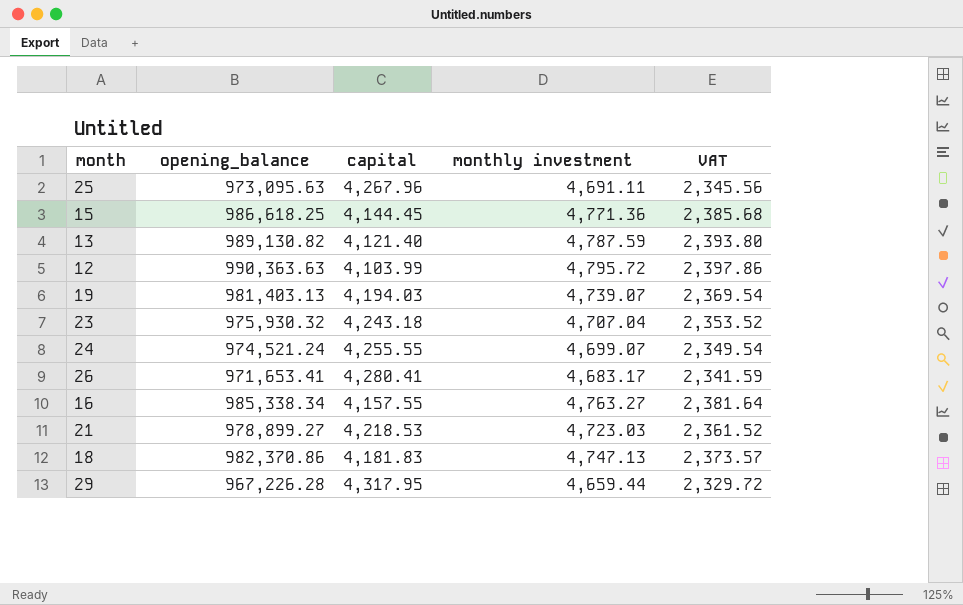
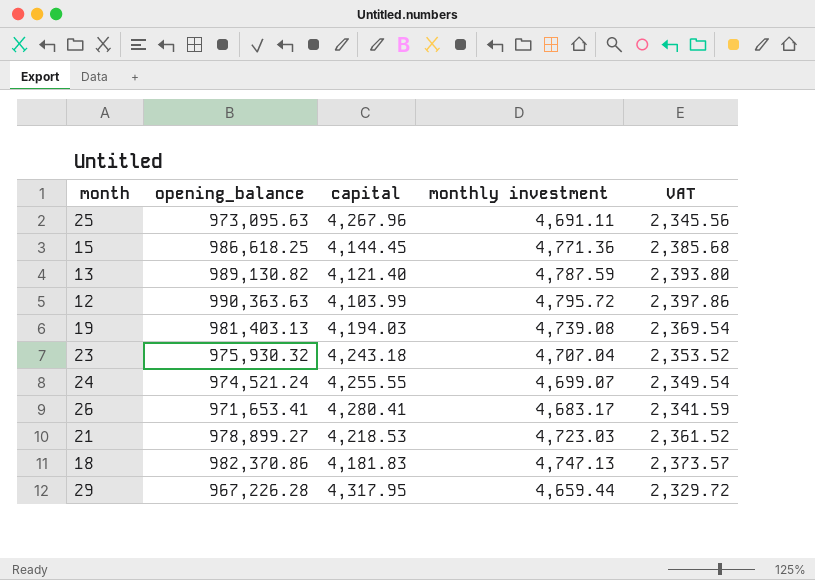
row 16: 985,338.34 | 4,157.55 | 4,763.27 | 2,381.64 -> none
19 | monthly investment: 4,739.07 -> 4,739.08

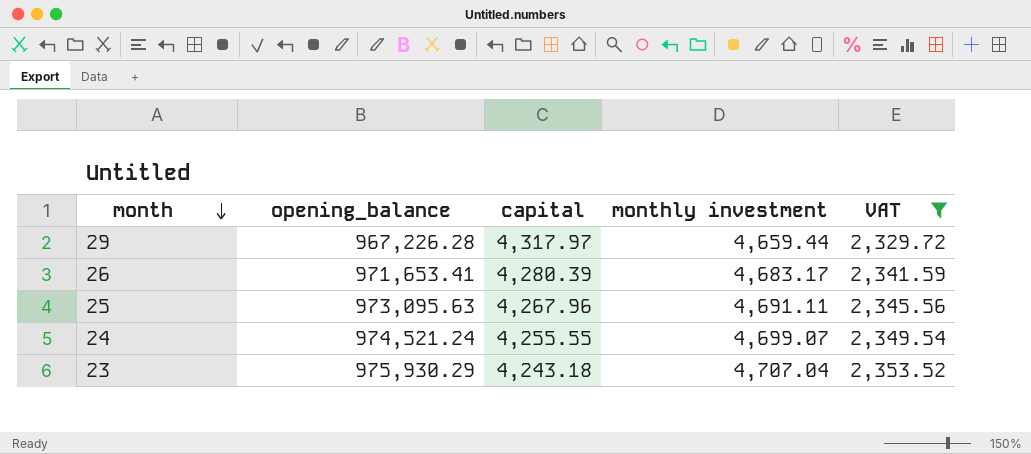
filter: none -> VAT <= 2,353.52
row order: none -> month descending
29 | capital: 4,317.95 -> 4,317.97
26 | capital: 4,280.41 -> 4,280.39
23 | opening_balance: 975,930.32 -> 975,930.29

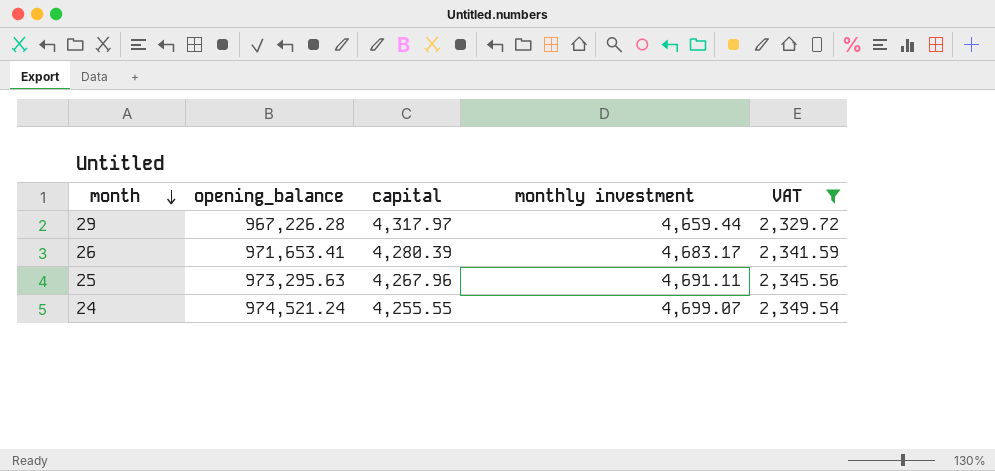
row 23: 975,930.29 | 4,243.18 | 4,707.04 | 2,353.52 -> none
25 | opening_balance: 973,095.63 -> 973,295.63

